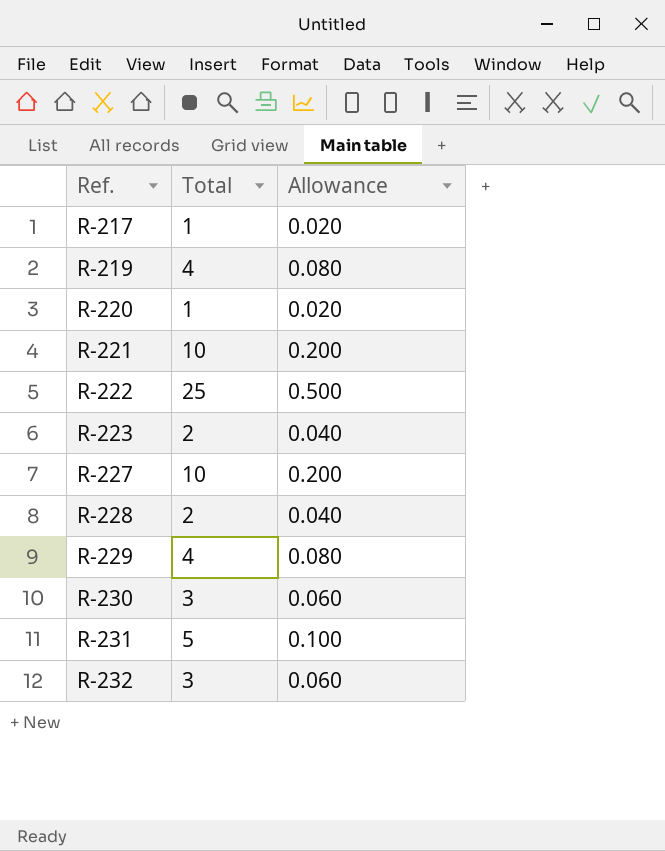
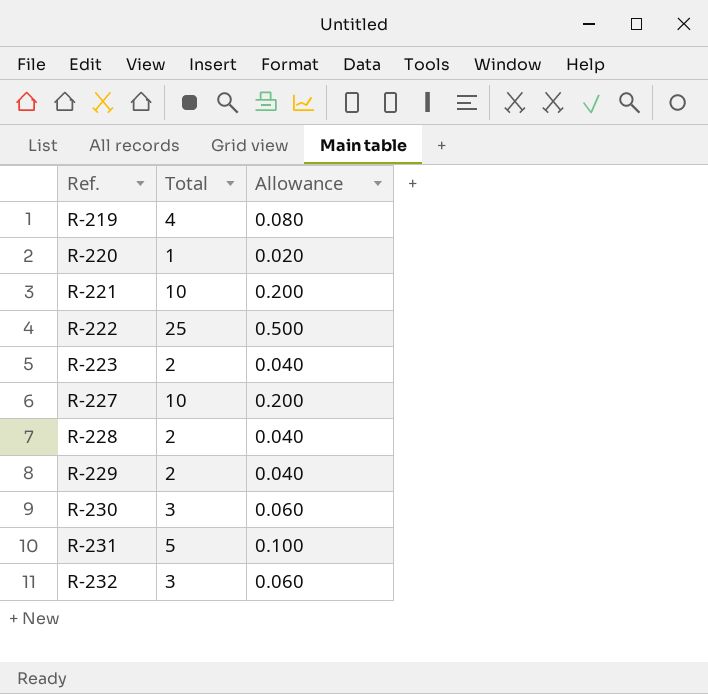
row R-217: 1 | 0.020 -> none
R-229 | Total: 4 -> 2
R-229 | Allowance: 0.080 -> 0.040

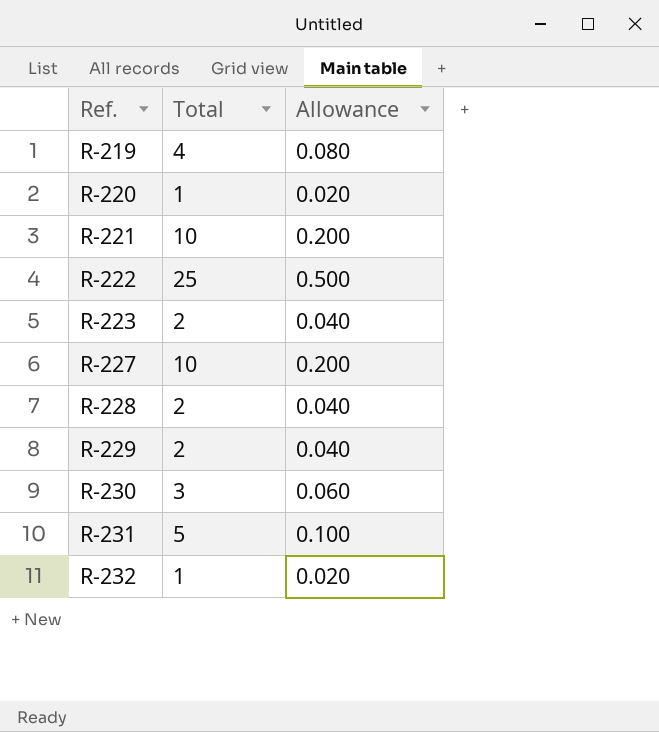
R-232 | Total: 3 -> 1
R-232 | Allowance: 0.060 -> 0.020

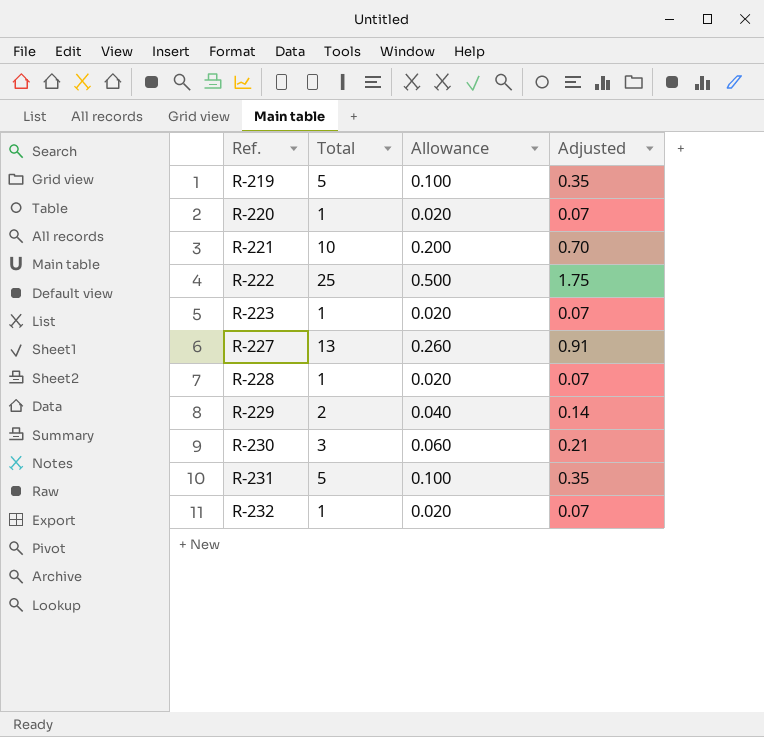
column Adjusted | formula: none -> [Total] * 0.07
R-219 | Total: 4 -> 5
R-219 | Allowance: 0.080 -> 0.100
R-223 | Total: 2 -> 1
R-223 | Allowance: 0.040 -> 0.020
R-227 | Total: 10 -> 13
R-227 | Allowance: 0.200 -> 0.260
R-228 | Total: 2 -> 1
R-228 | Allowance: 0.040 -> 0.020

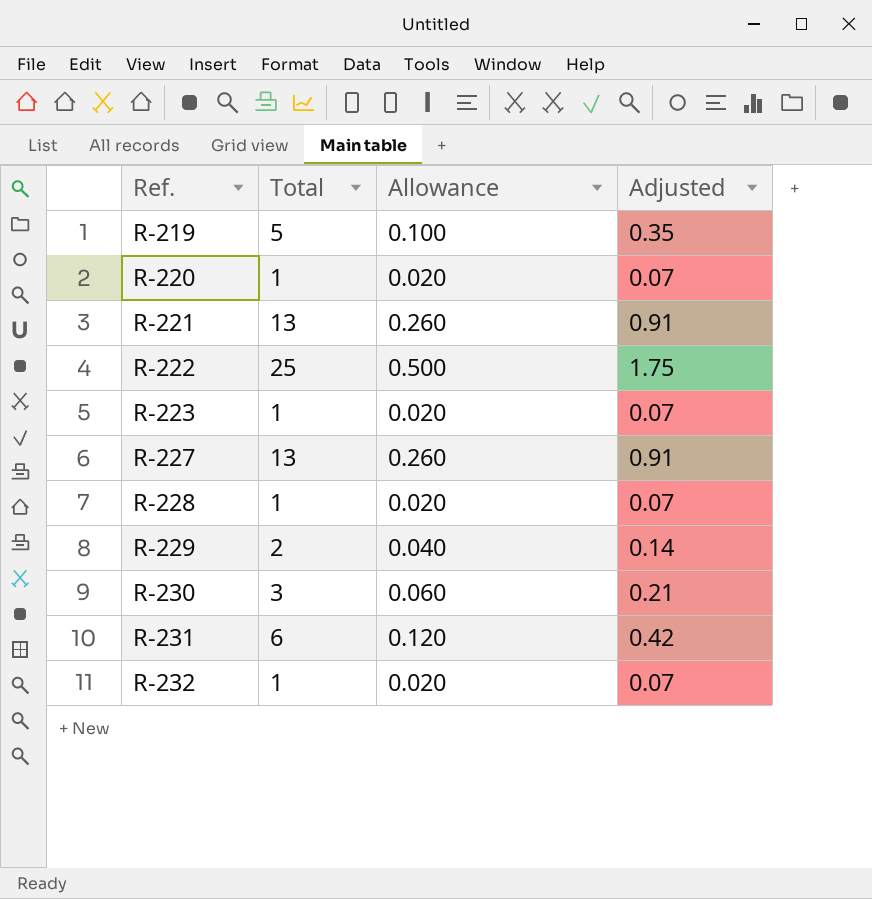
R-221 | Total: 10 -> 13
R-221 | Allowance: 0.200 -> 0.260
R-221 | Adjusted: 0.70 -> 0.91
R-231 | Total: 5 -> 6
R-231 | Allowance: 0.100 -> 0.120
R-231 | Adjusted: 0.35 -> 0.42

